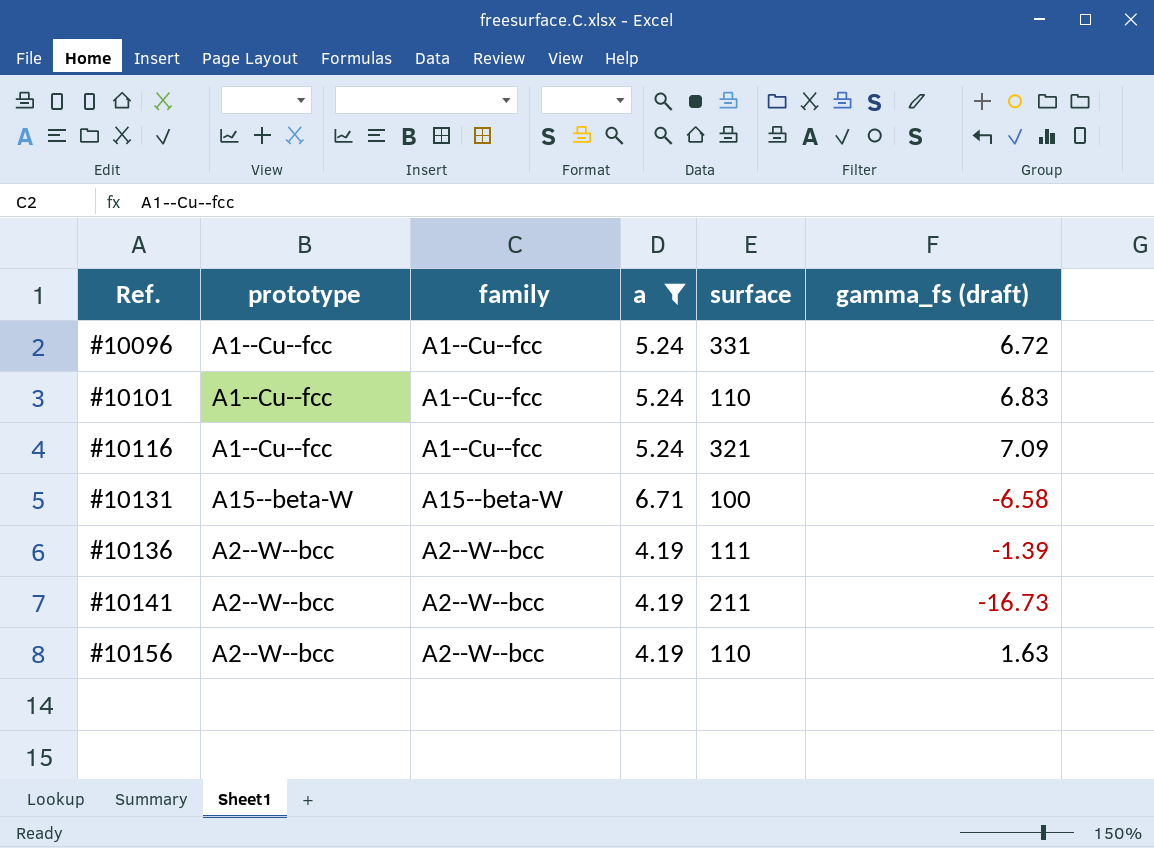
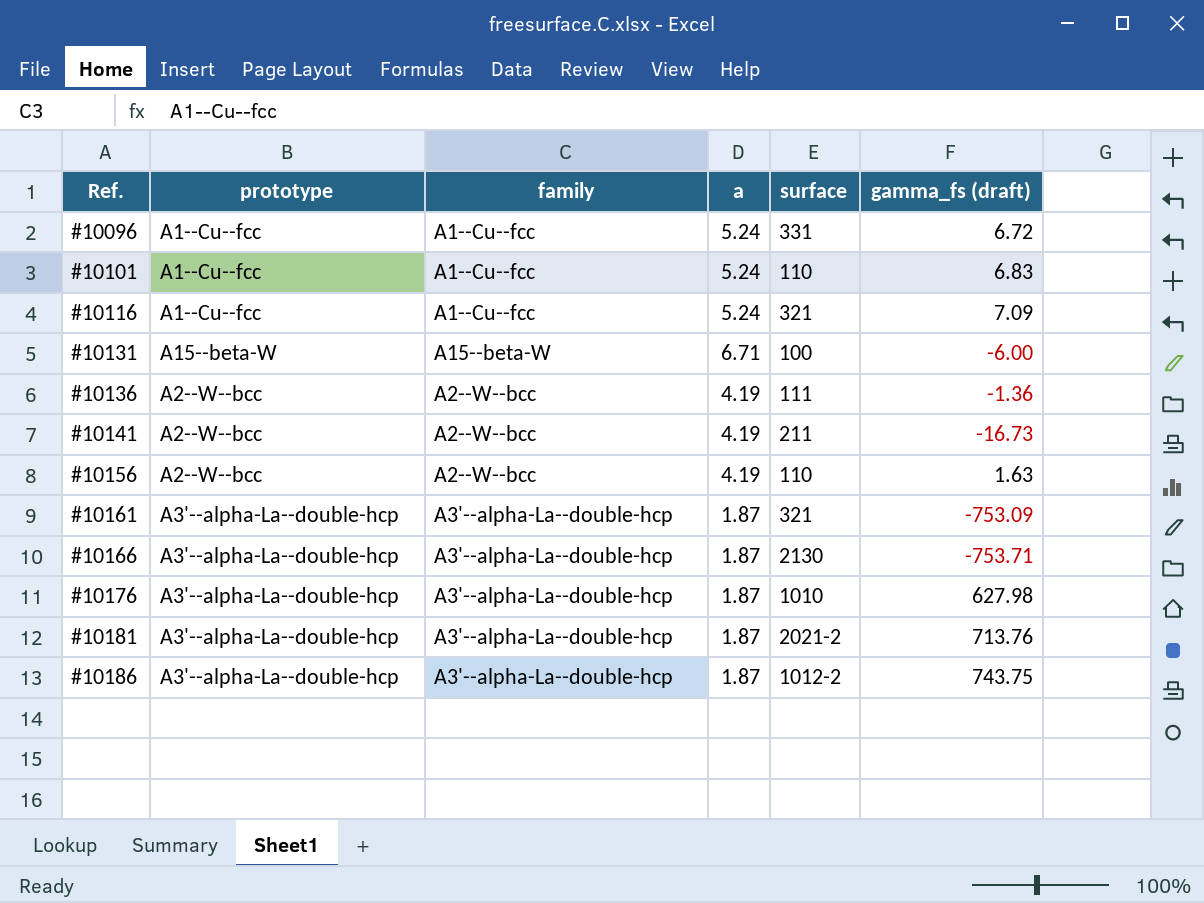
filter: a != 1.87 -> none
#10131 | gamma_fs (draft): -6.58 -> -6.00
#10136 | gamma_fs (draft): -1.39 -> -1.36

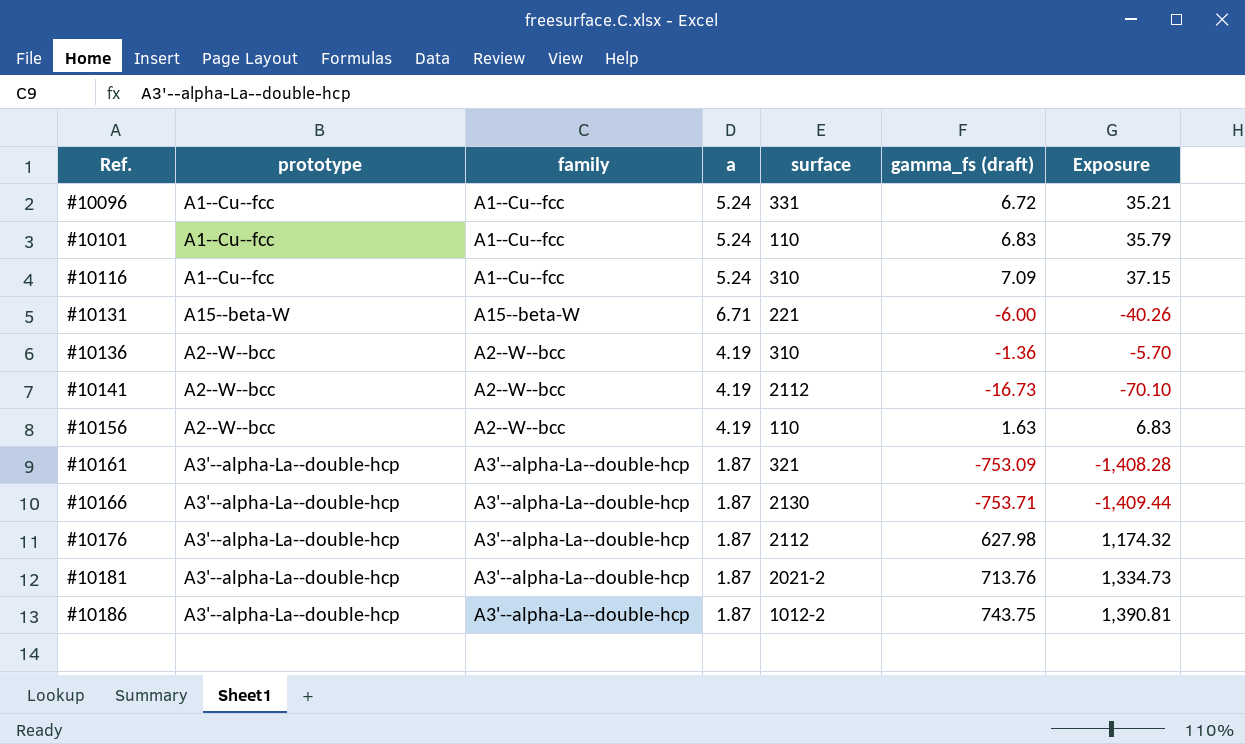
column Exposure | formula: none -> [a] * [gamma_fs (draft)]
#10116 | surface: 321 -> 310
#10131 | surface: 100 -> 221
#10136 | surface: 111 -> 310
#10141 | surface: 211 -> 2112
#10176 | surface: 1010 -> 2112

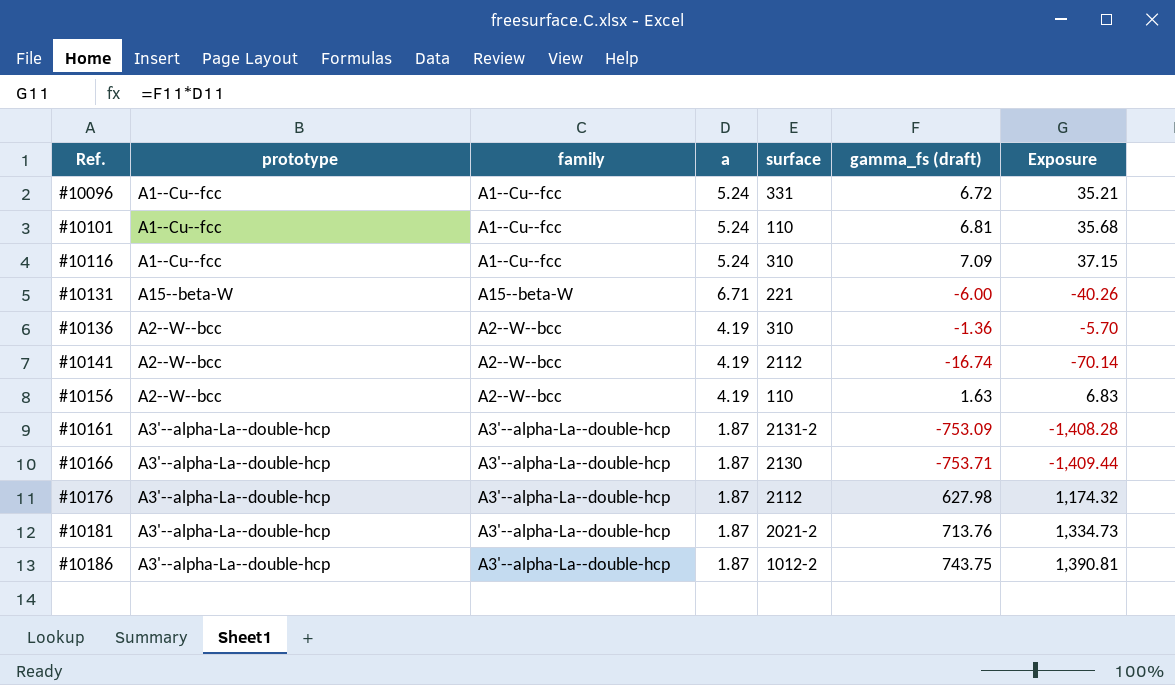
#10101 | gamma_fs (draft): 6.83 -> 6.81
#10101 | Exposure: 35.79 -> 35.68
#10141 | gamma_fs (draft): -16.73 -> -16.74
#10141 | Exposure: -70.10 -> -70.14
#10161 | surface: 321 -> 2131-2

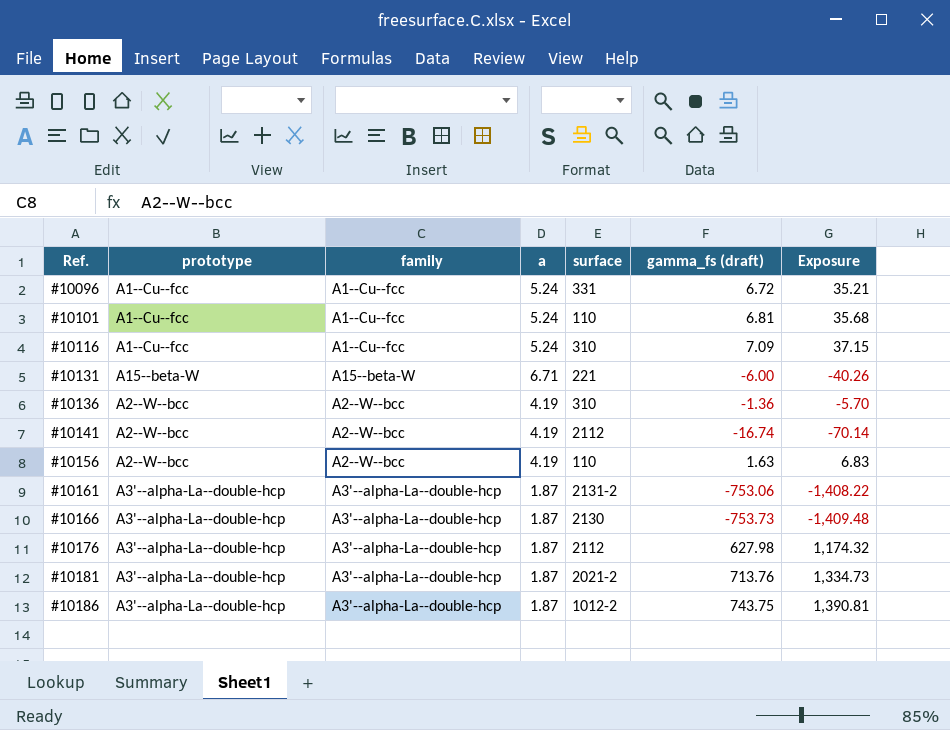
#10161 | gamma_fs (draft): -753.09 -> -753.06
#10161 | Exposure: -1,408.28 -> -1,408.22
#10166 | gamma_fs (draft): -753.71 -> -753.73
#10166 | Exposure: -1,409.44 -> -1,409.48

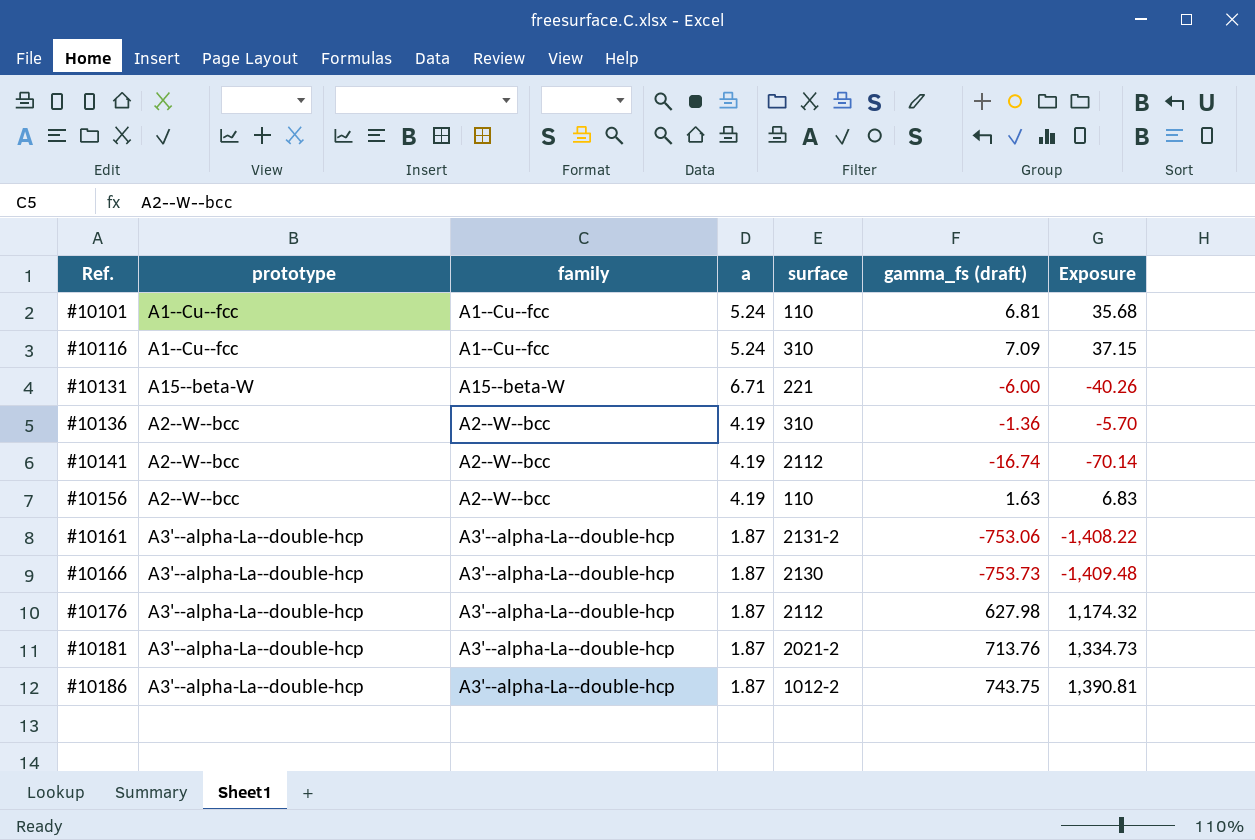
row #10096: A1--Cu--fcc | A1--Cu--fcc | 5.24 | 331 | 6.72 | 35.21 -> none

